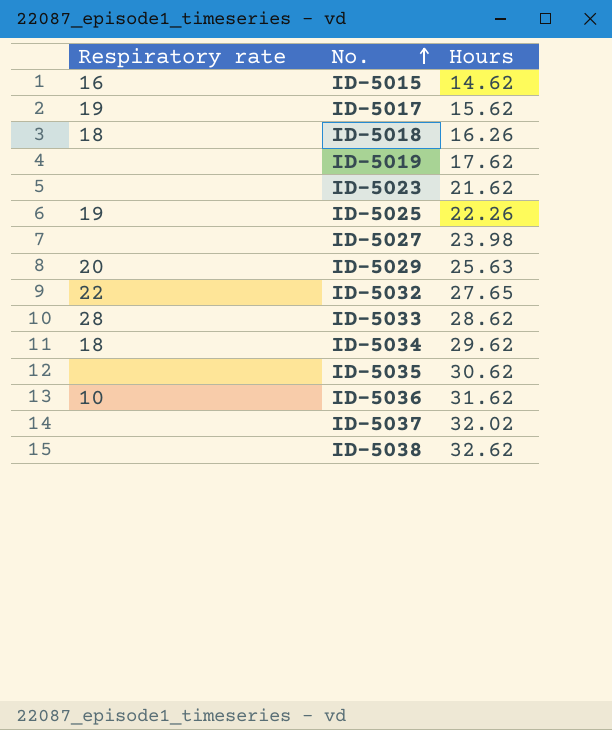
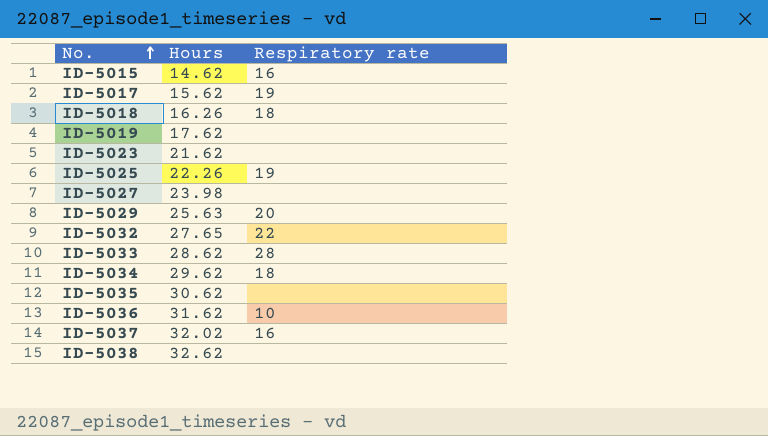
column Respiratory rate | position: 1 -> 3
ID-5037 | Respiratory rate: none -> 16

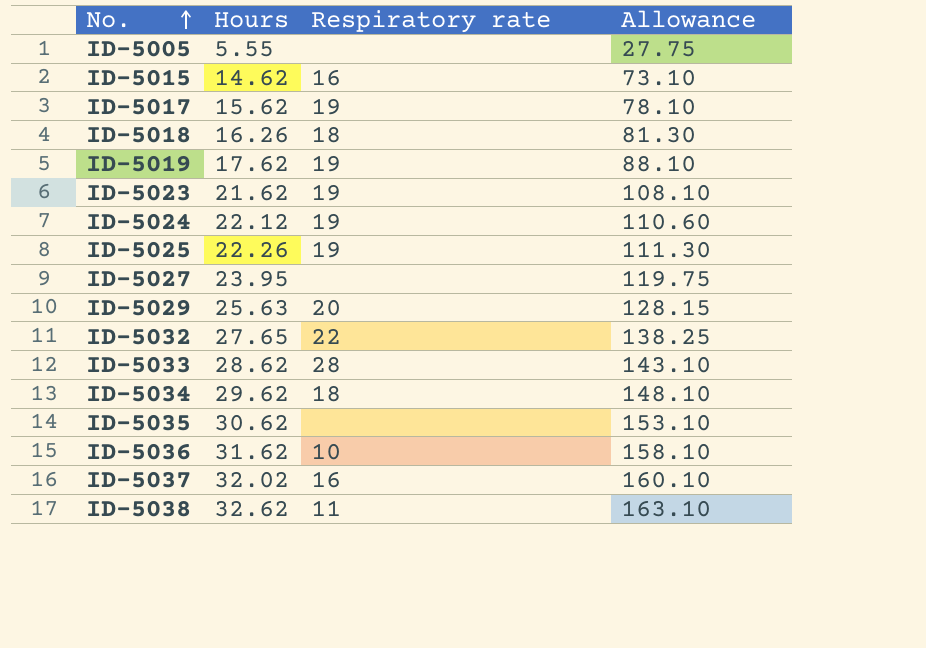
column Allowance | formula: none -> [Hours] * 5
row ID-5005: none -> 5.55 | none | 27.75
ID-5019 | Respiratory rate: none -> 19
ID-5023 | Respiratory rate: none -> 19
row ID-5024: none -> 22.12 | 19 | 110.60
ID-5027 | Hours: 23.98 -> 23.95
ID-5038 | Respiratory rate: none -> 11

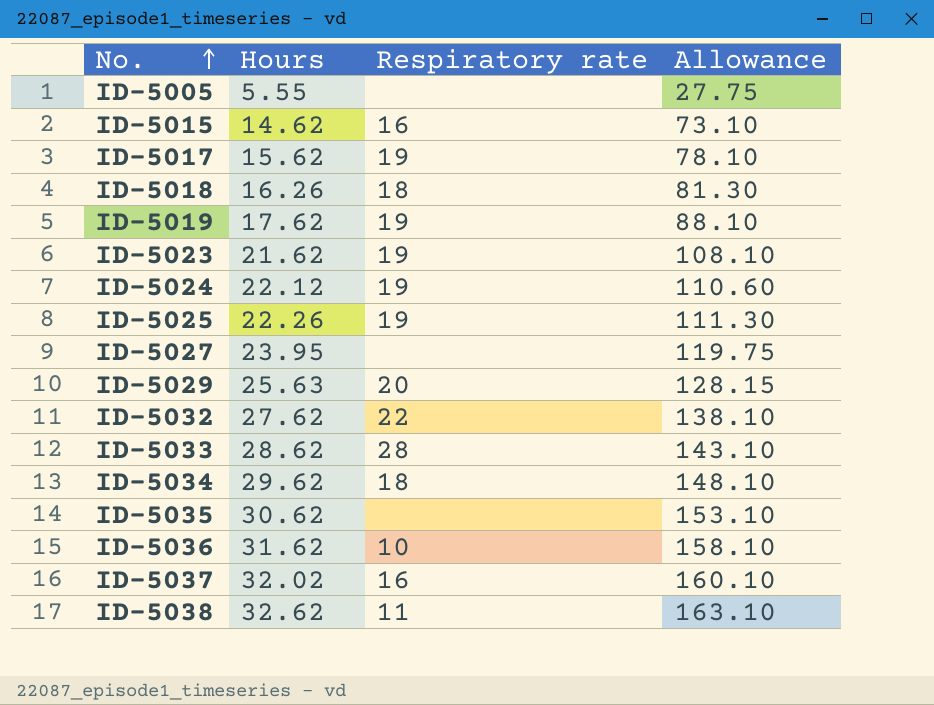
ID-5032 | Hours: 27.65 -> 27.62
ID-5032 | Allowance: 138.25 -> 138.10

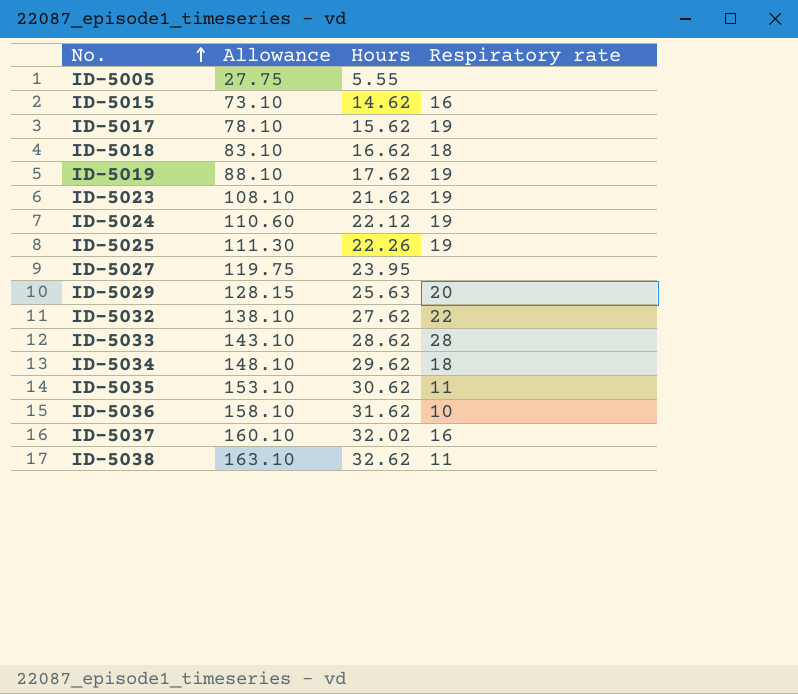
column Allowance | position: 4 -> 2
ID-5018 | Allowance: 81.30 -> 83.10
ID-5018 | Hours: 16.26 -> 16.62
ID-5035 | Respiratory rate: none -> 11

